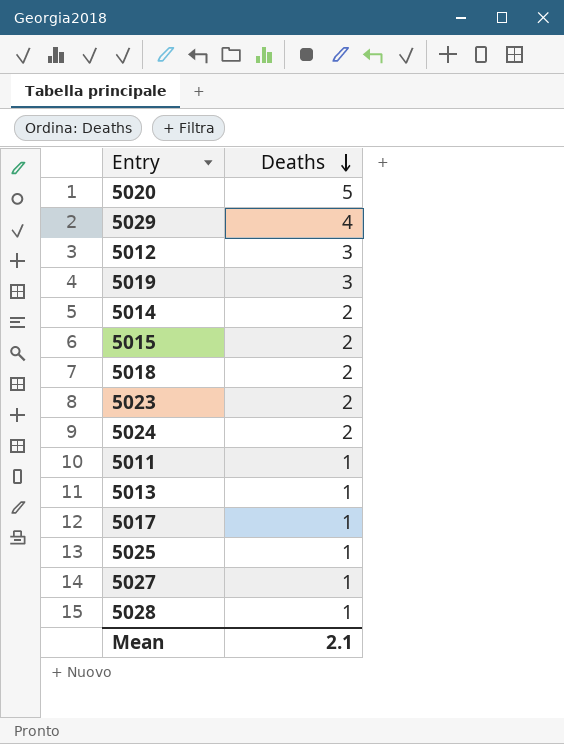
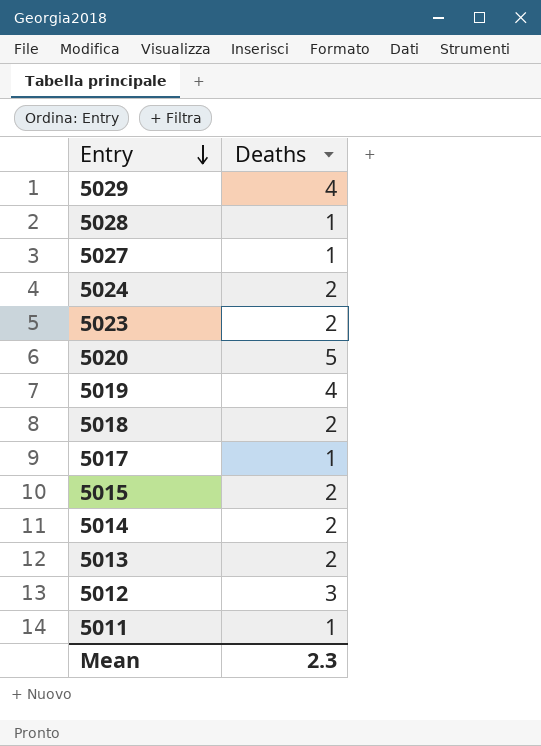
row order: Deaths descending -> Entry descending
row 5025: 1 -> none
5019 | Deaths: 3 -> 4
5013 | Deaths: 1 -> 2
Mean | Deaths: 2.1 -> 2.3

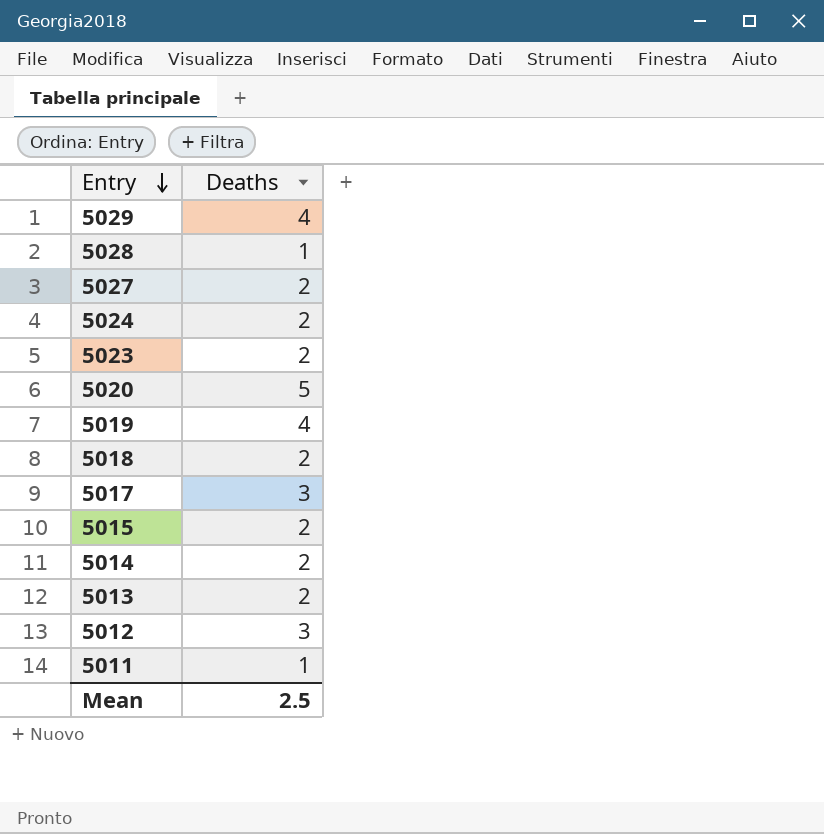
5027 | Deaths: 1 -> 2
5017 | Deaths: 1 -> 3
Mean | Deaths: 2.3 -> 2.5

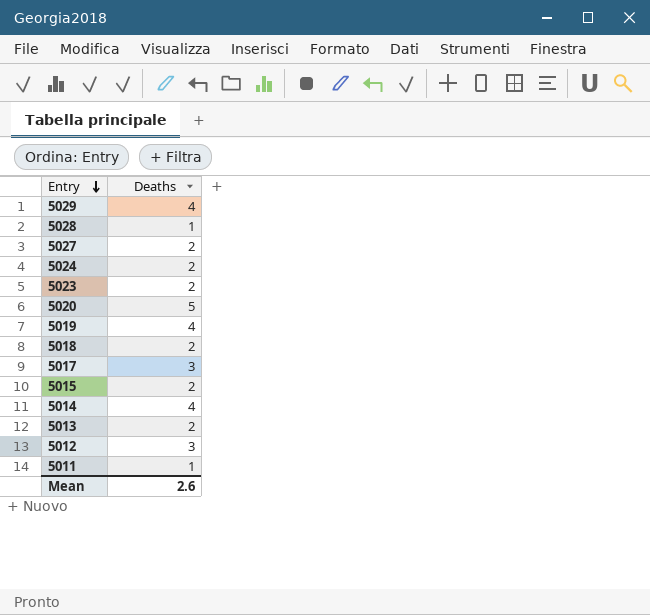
5014 | Deaths: 2 -> 4
Mean | Deaths: 2.5 -> 2.6

